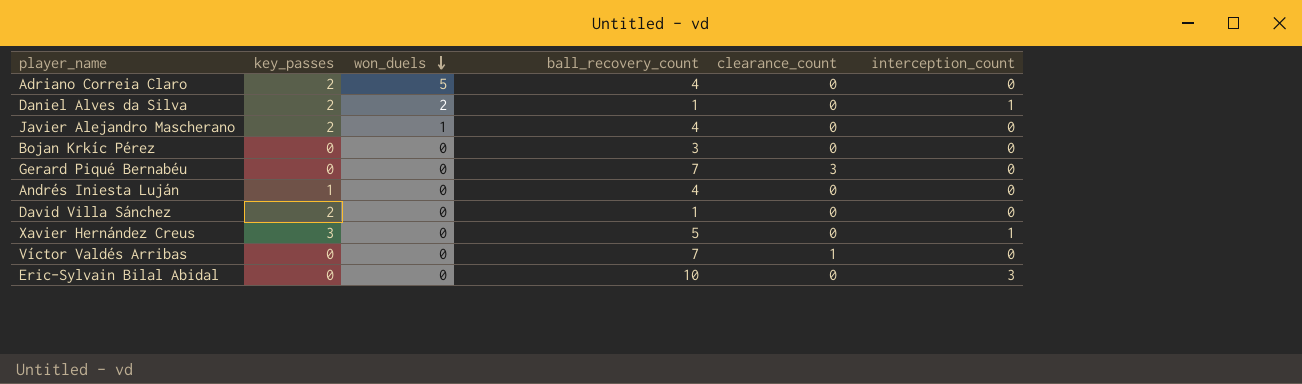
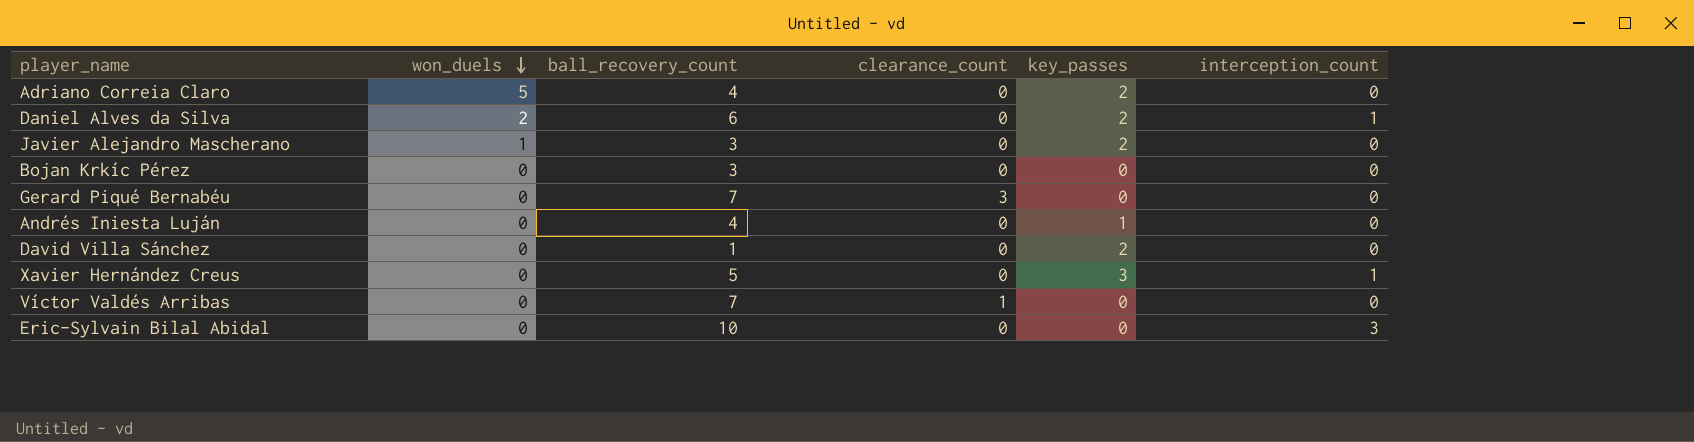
column key_passes | position: 2 -> 5
Daniel Alves da Silva | ball_recovery_count: 1 -> 6
Javier Alejandro Mascherano | ball_recovery_count: 4 -> 3

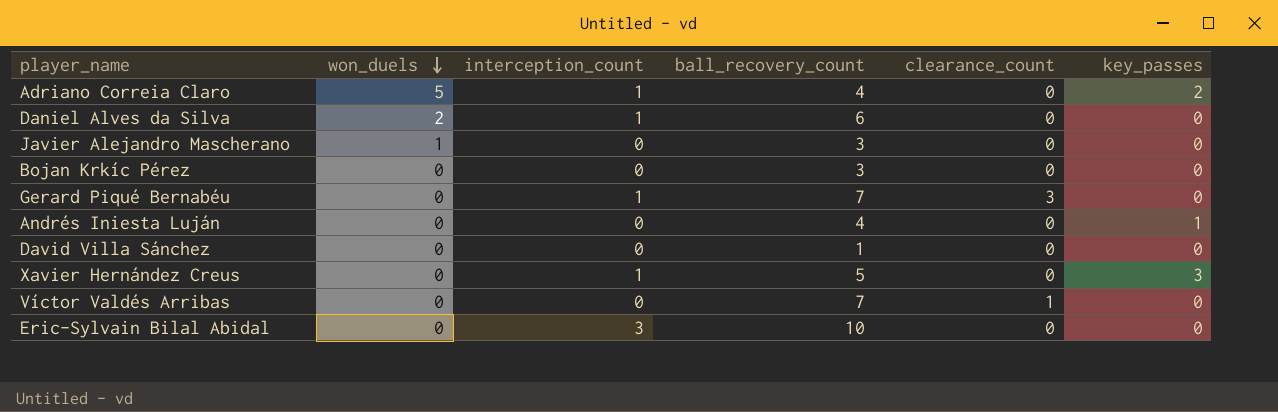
column interception_count | position: 6 -> 3
Adriano Correia Claro | interception_count: 0 -> 1
Daniel Alves da Silva | key_passes: 2 -> 0
Javier Alejandro Mascherano | key_passes: 2 -> 0
Gerard Piqué Bernabéu | interception_count: 0 -> 1
David Villa Sánchez | key_passes: 2 -> 0

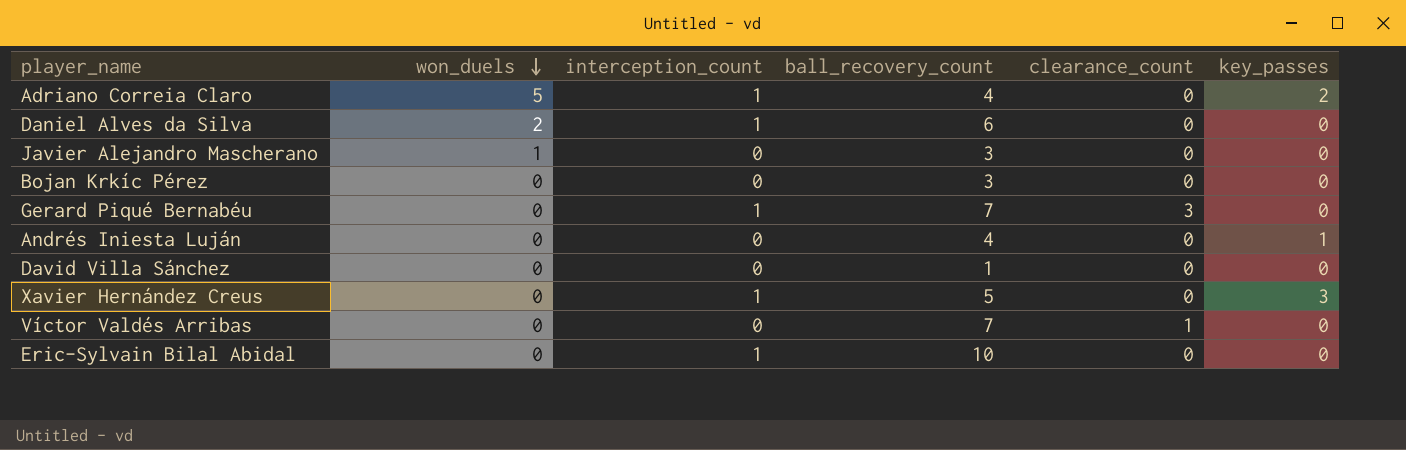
Eric-Sylvain Bilal Abidal | interception_count: 3 -> 1

